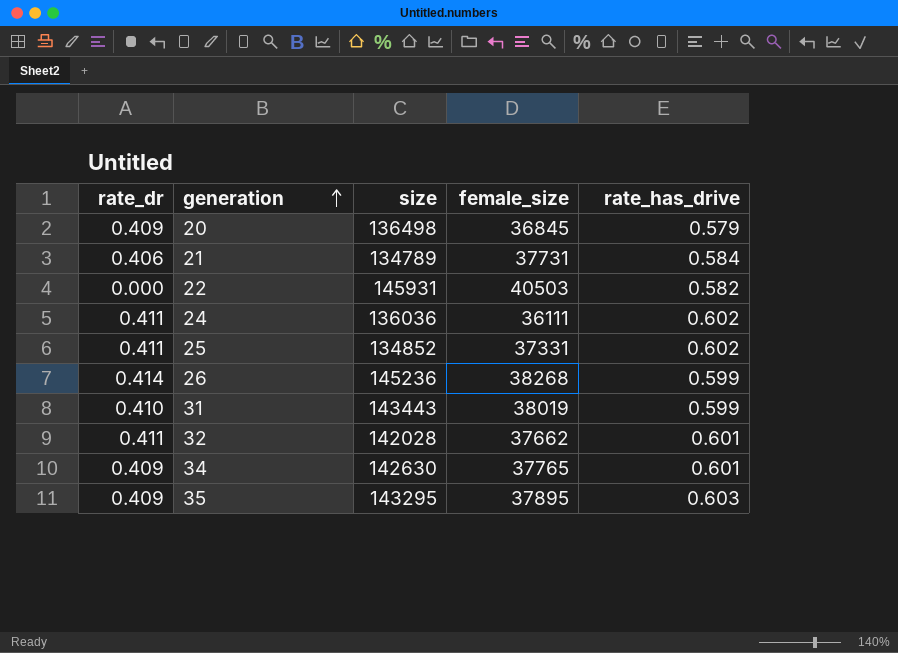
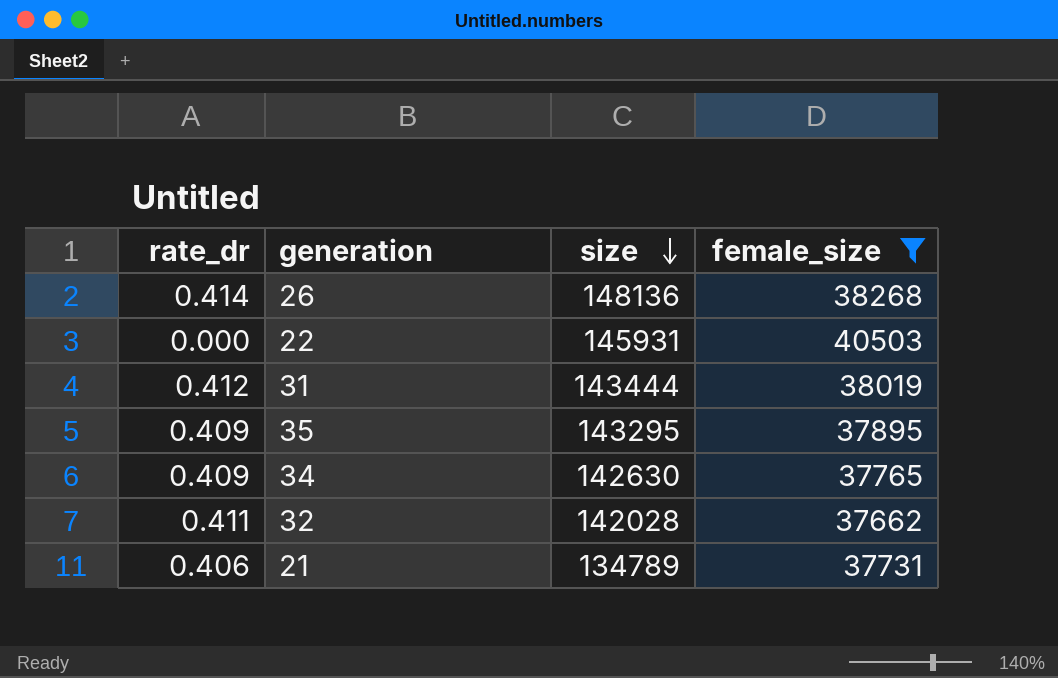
filter: none -> female_size >= 37662
row order: generation ascending -> size descending
column rate_has_drive | position: 5 -> none
26 | size: 145236 -> 148136
31 | rate_dr: 0.410 -> 0.412
31 | size: 143443 -> 143444

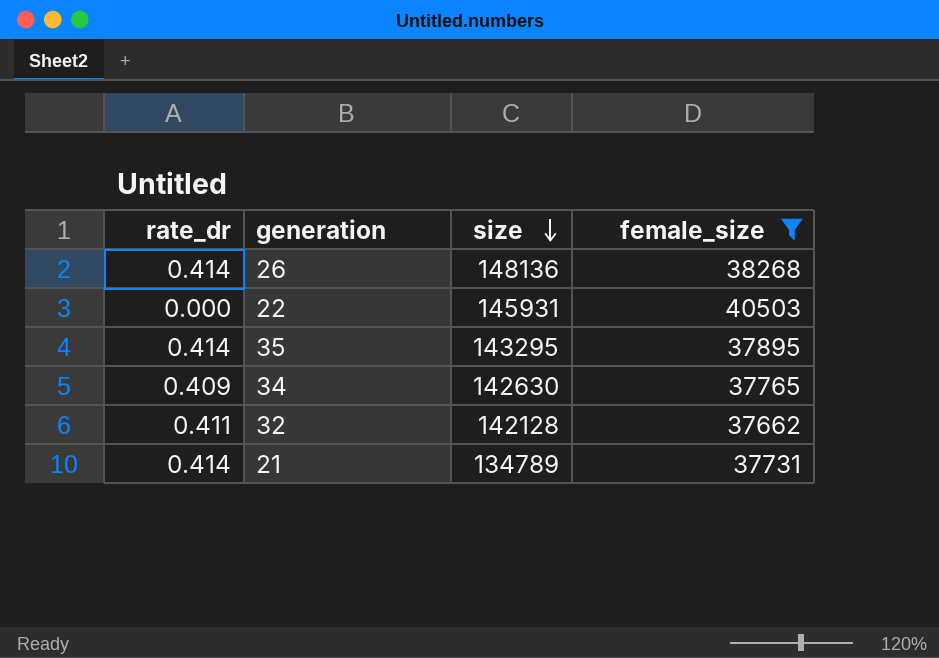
row 31: 0.412 | 143444 | 38019 -> none
35 | rate_dr: 0.409 -> 0.414
32 | size: 142028 -> 142128
21 | rate_dr: 0.406 -> 0.414

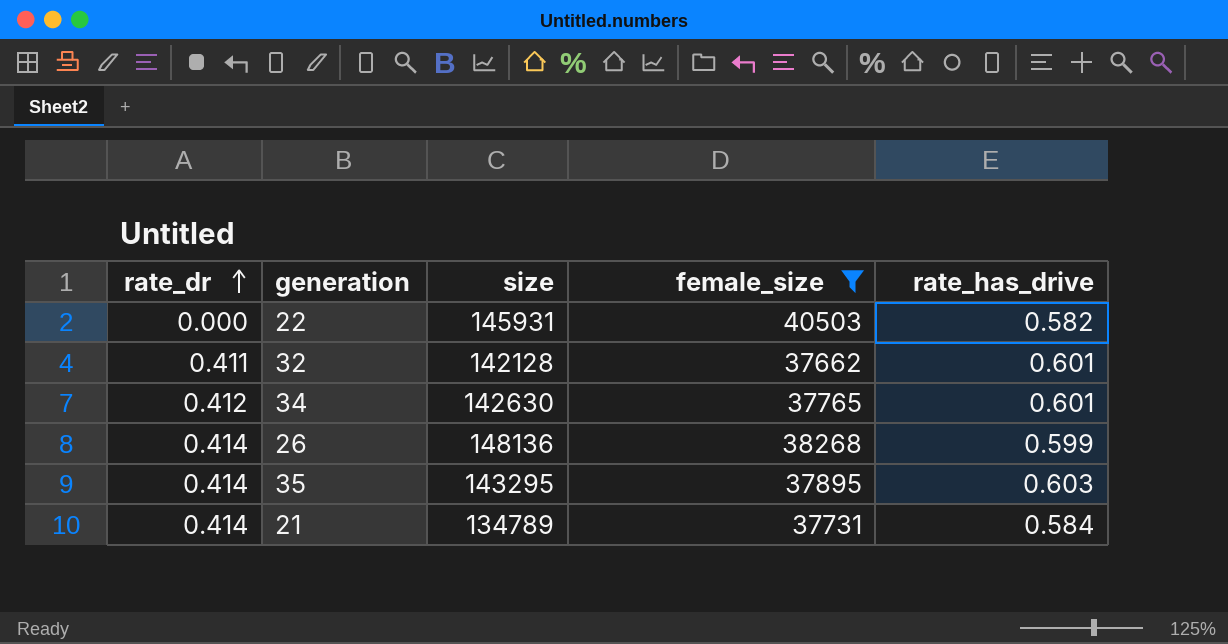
row order: size descending -> rate_dr ascending
column rate_has_drive | position: none -> 5
34 | rate_dr: 0.409 -> 0.412

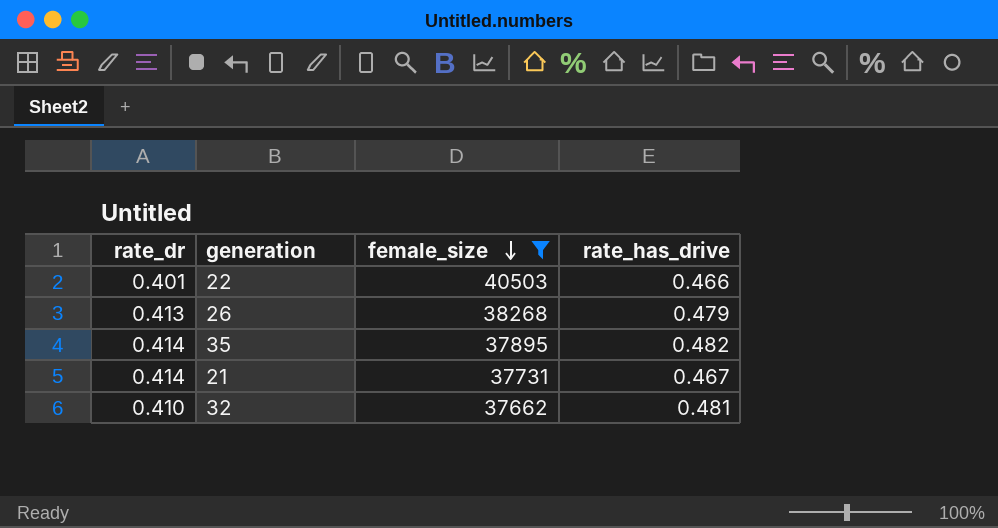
row order: rate_dr ascending -> female_size descending
column size | position: 3 -> none
row 34: 0.412 | 142630 | 37765 | 0.601 -> none
22 | rate_dr: 0.000 -> 0.401
22 | rate_has_drive: 0.582 -> 0.466
26 | rate_dr: 0.414 -> 0.413
26 | rate_has_drive: 0.599 -> 0.479
35 | rate_has_drive: 0.603 -> 0.482
21 | rate_has_drive: 0.584 -> 0.467
32 | rate_dr: 0.411 -> 0.410
32 | rate_has_drive: 0.601 -> 0.481

